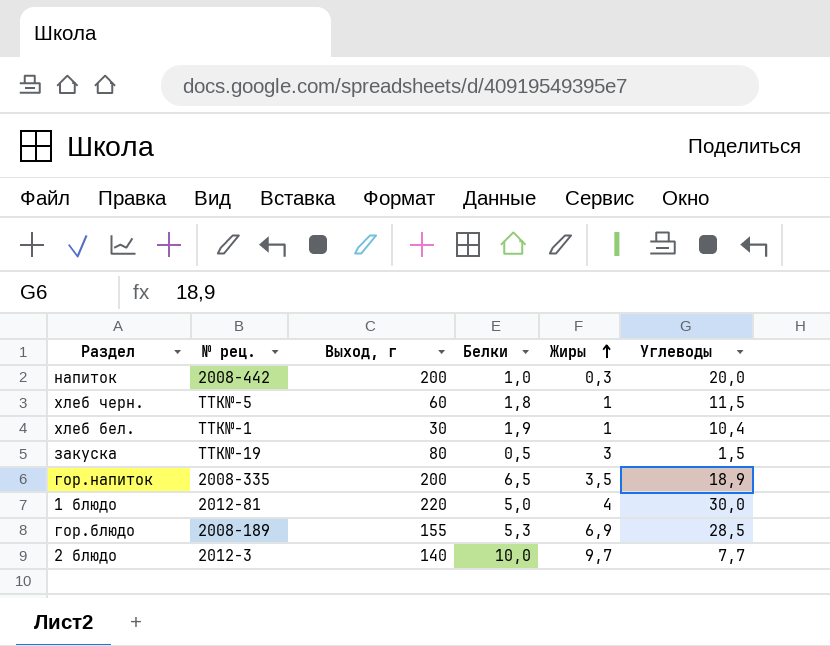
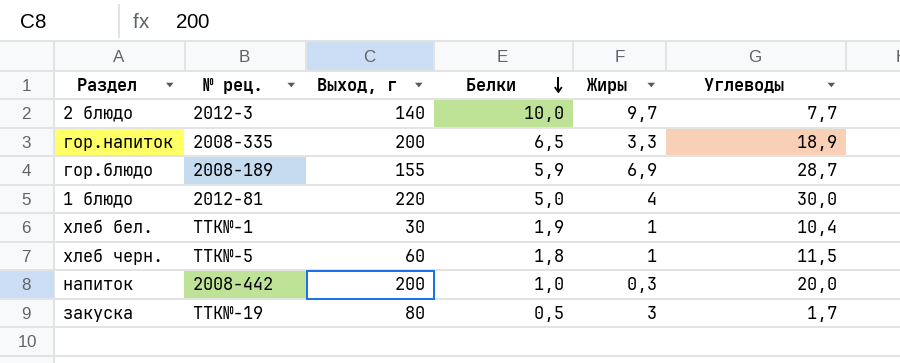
row order: Жиры ascending -> Белки descending
гор.напиток | Жиры: 3,5 -> 3,3
гор.блюдо | Белки: 5,3 -> 5,9
гор.блюдо | Углеводы: 28,5 -> 28,7
закуска | Углеводы: 1,5 -> 1,7

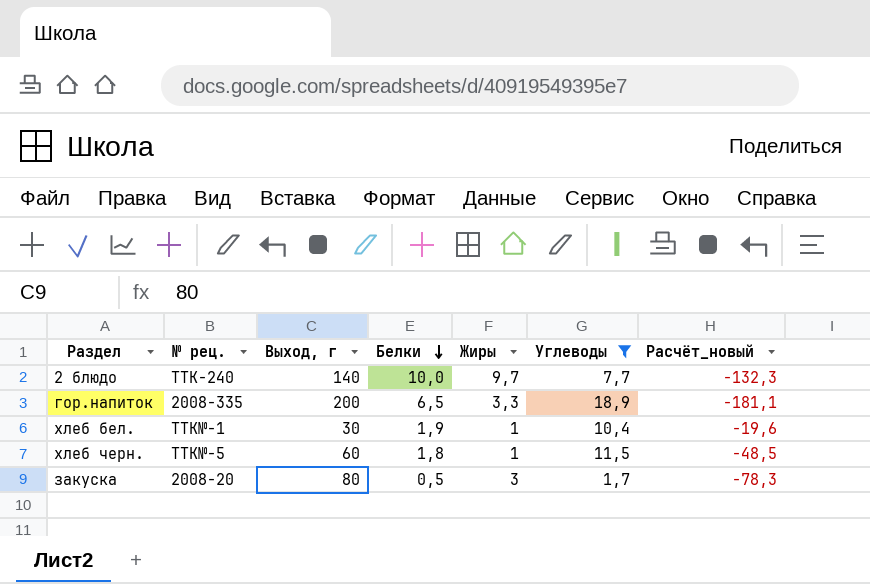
filter: none -> Углеводы <= 18,9
column Расчёт_новый | formula: none -> [Углеводы] - [Выход, г]
2 блюдо | № рец.: 2012-3 -> ТТК-240
закуска | № рец.: ТТК№-19 -> 2008-20

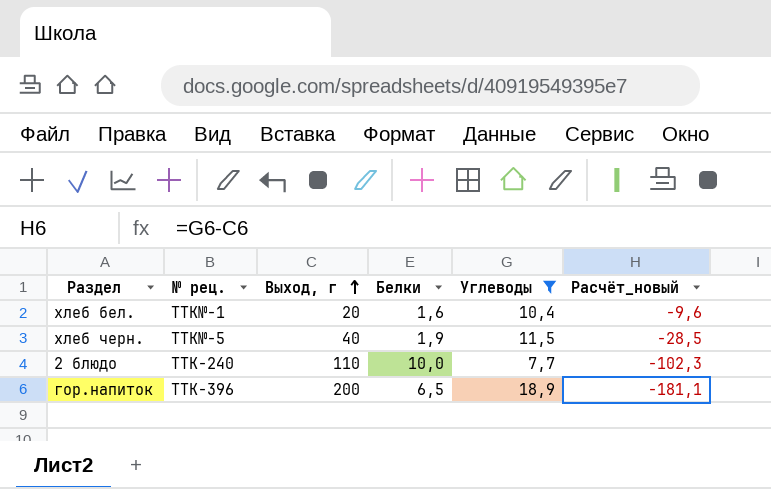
row order: Белки descending -> Выход, г ascending
column Жиры | position: 5 -> none
row закуска: 2008-20 | 80 | 0,5 | 3 | 1,7 | -78,3 -> none
хлеб бел. | Выход, г: 30 -> 20
хлеб бел. | Белки: 1,9 -> 1,6
хлеб бел. | Расчёт_новый: -19,6 -> -9,6
хлеб черн. | Выход, г: 60 -> 40
хлеб черн. | Белки: 1,8 -> 1,9
хлеб черн. | Расчёт_новый: -48,5 -> -28,5
2 блюдо | Выход, г: 140 -> 110
2 блюдо | Расчёт_новый: -132,3 -> -102,3
гор.напиток | № рец.: 2008-335 -> ТТК-396

